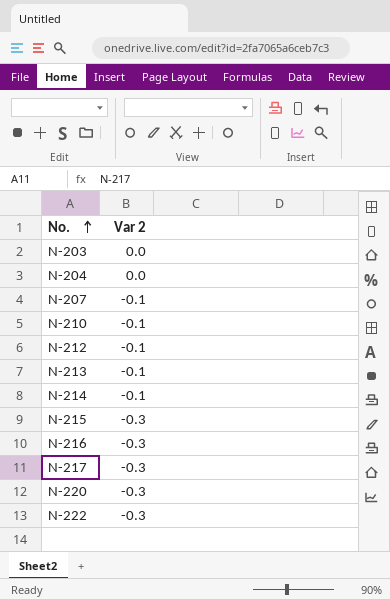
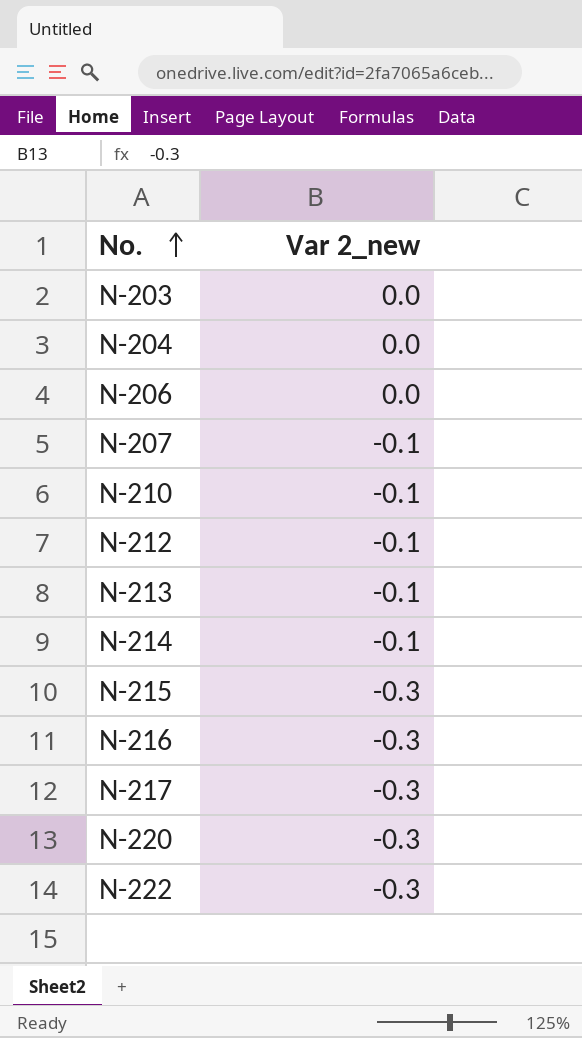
column name: Var 2 -> Var 2_new
row N-206: none -> 0.0

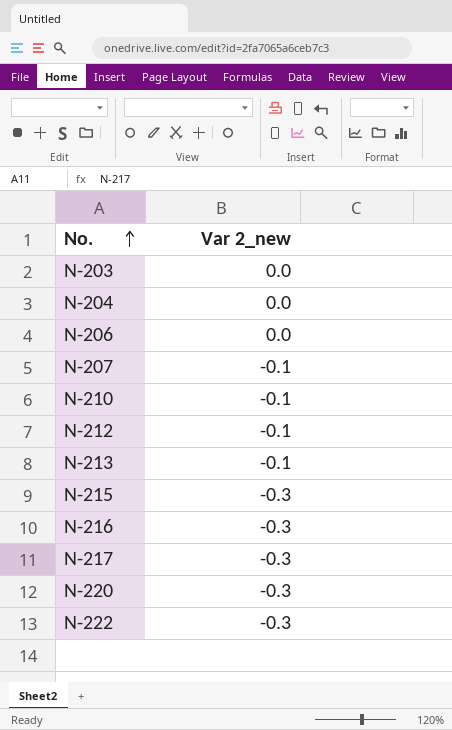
row N-214: -0.1 -> none

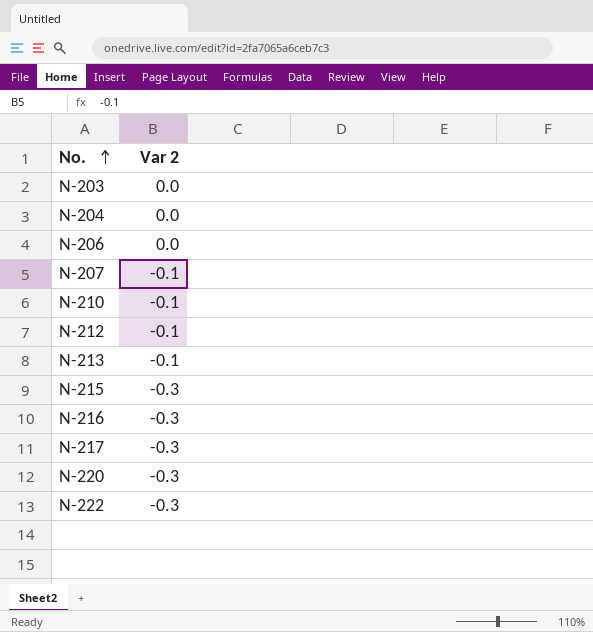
column name: Var 2_new -> Var 2

